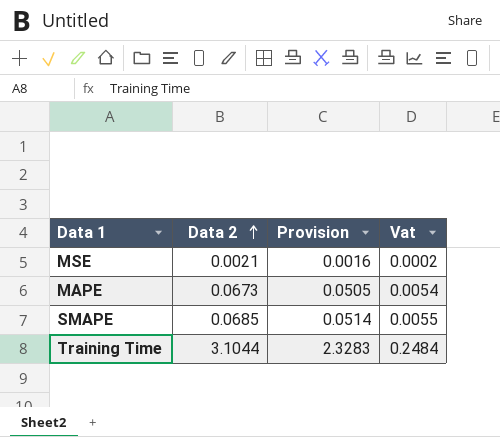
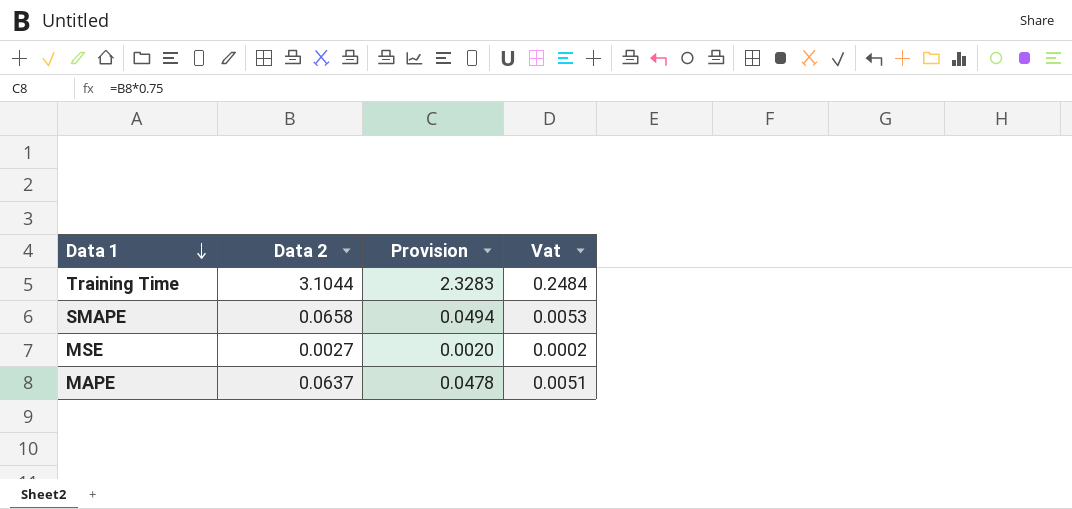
row order: Data 2 ascending -> Data 1 descending
SMAPE | Data 2: 0.0685 -> 0.0658
SMAPE | Provision: 0.0514 -> 0.0494
SMAPE | Vat: 0.0055 -> 0.0053
MSE | Data 2: 0.0021 -> 0.0027
MSE | Provision: 0.0016 -> 0.0020
MAPE | Data 2: 0.0673 -> 0.0637
MAPE | Provision: 0.0505 -> 0.0478
MAPE | Vat: 0.0054 -> 0.0051

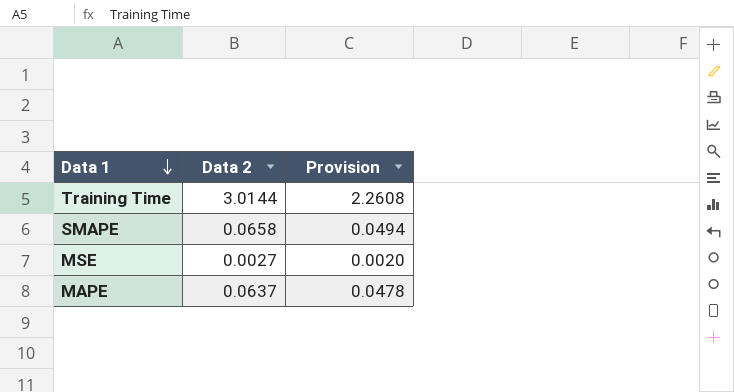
column Vat | formula: [Data 2] * 0.08 -> none
Training Time | Data 2: 3.1044 -> 3.0144
Training Time | Provision: 2.3283 -> 2.2608

